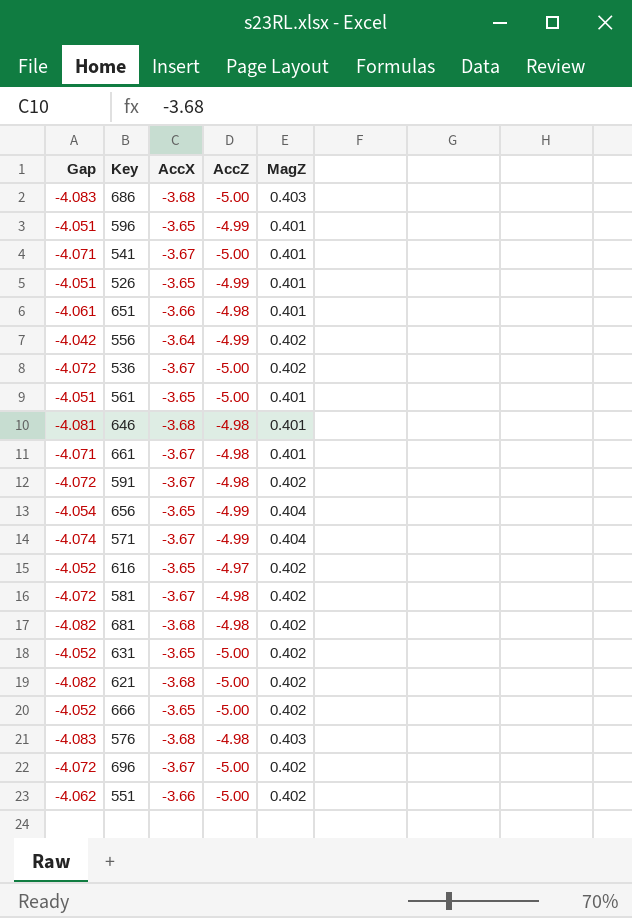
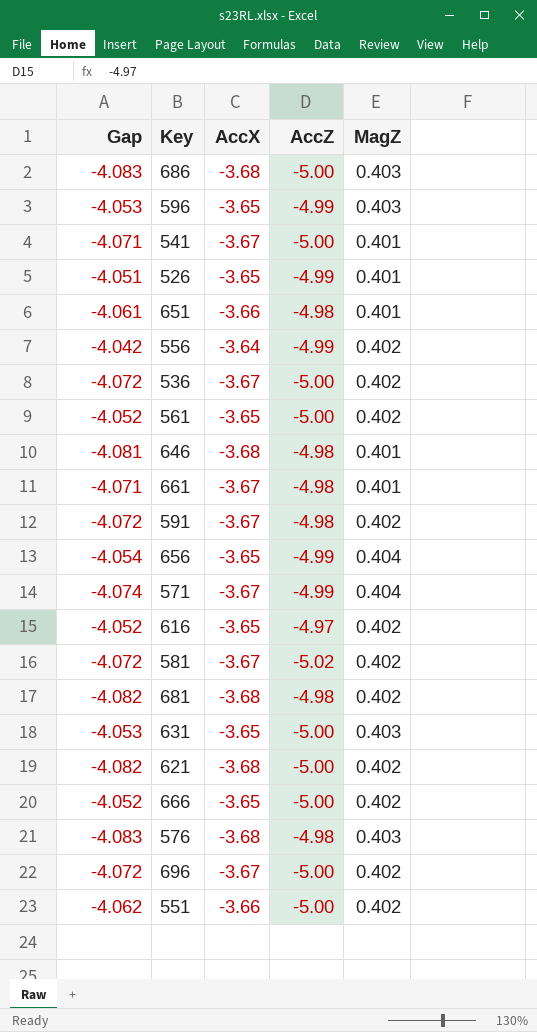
596 | Gap: -4.051 -> -4.053
596 | MagZ: 0.401 -> 0.403
561 | Gap: -4.051 -> -4.052
561 | MagZ: 0.401 -> 0.402
581 | AccZ: -4.98 -> -5.02
631 | Gap: -4.052 -> -4.053
631 | MagZ: 0.402 -> 0.403

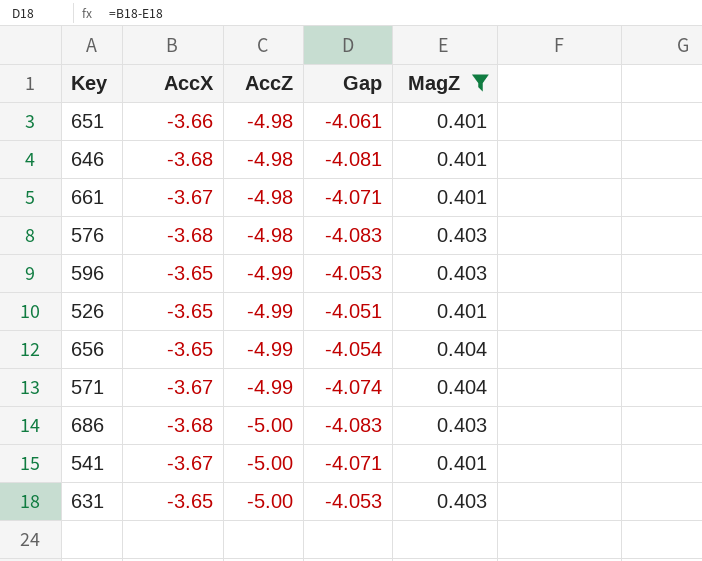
filter: none -> MagZ != 0.402
row order: none -> AccZ descending
column Gap | position: 1 -> 4

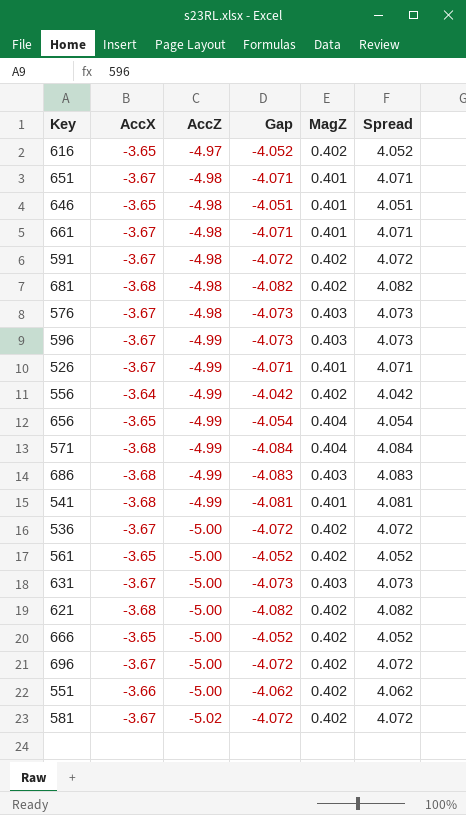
filter: MagZ != 0.402 -> none
column Spread | formula: none -> [MagZ] - [AccX]
651 | AccX: -3.66 -> -3.67
651 | Gap: -4.061 -> -4.071
646 | AccX: -3.68 -> -3.65
646 | Gap: -4.081 -> -4.051
576 | AccX: -3.68 -> -3.67
576 | Gap: -4.083 -> -4.073
596 | AccX: -3.65 -> -3.67
596 | Gap: -4.053 -> -4.073
526 | AccX: -3.65 -> -3.67
526 | Gap: -4.051 -> -4.071
571 | AccX: -3.67 -> -3.68
571 | Gap: -4.074 -> -4.084
686 | AccZ: -5.00 -> -4.99
541 | AccX: -3.67 -> -3.68
541 | AccZ: -5.00 -> -4.99
541 | Gap: -4.071 -> -4.081
631 | AccX: -3.65 -> -3.67
631 | Gap: -4.053 -> -4.073

